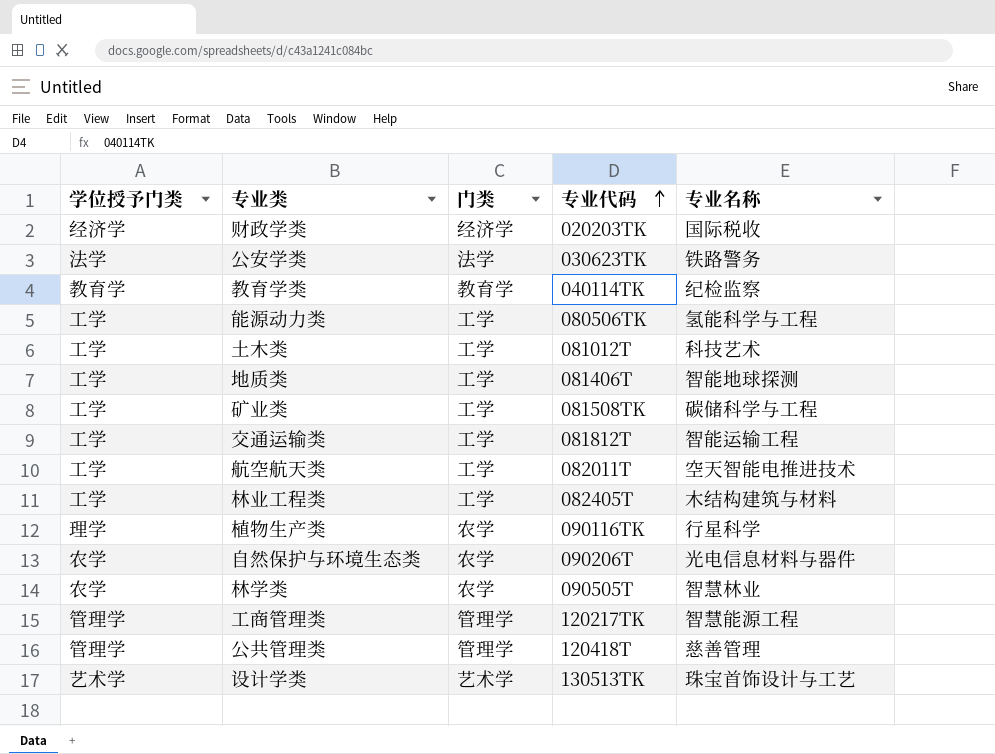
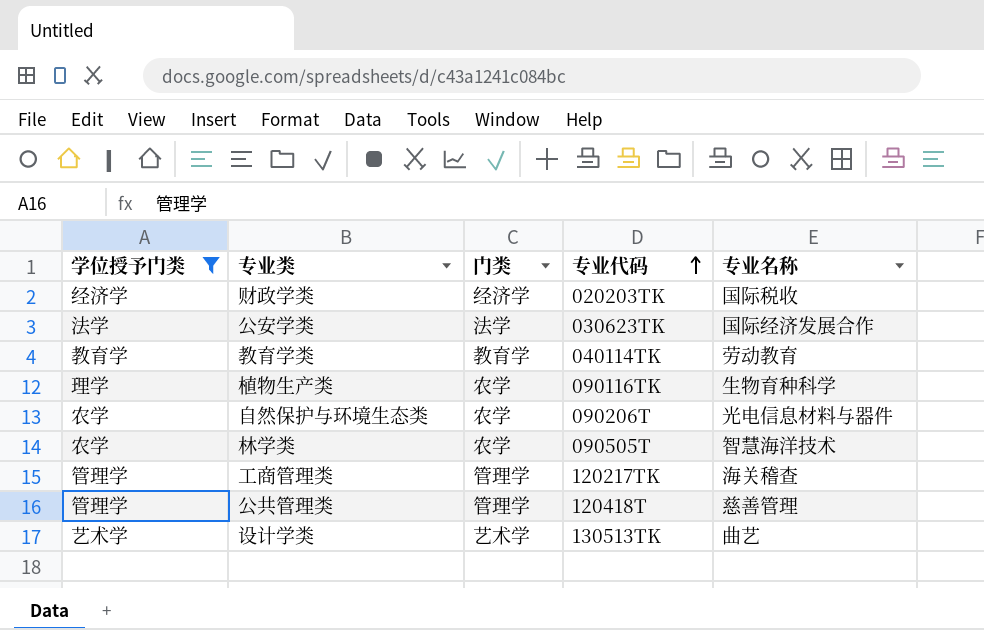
filter: none -> 学位授予门类 != 工学
公安学类 | 专业名称: 铁路警务 -> 国际经济发展合作
教育学类 | 专业名称: 纪检监察 -> 劳动教育
植物生产类 | 专业名称: 行星科学 -> 生物育种科学
林学类 | 专业名称: 智慧林业 -> 智慧海洋技术
工商管理类 | 专业名称: 智慧能源工程 -> 海关稽查
设计学类 | 专业名称: 珠宝首饰设计与工艺 -> 曲艺

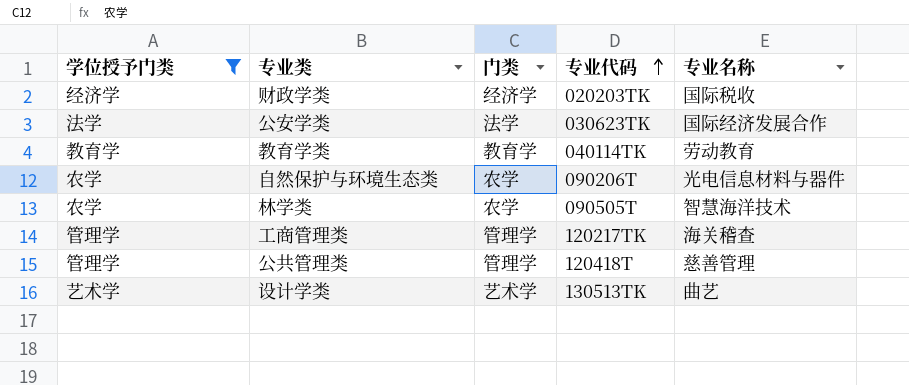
row 植物生产类: 理学 | 农学 | 090116TK | 生物育种科学 -> none

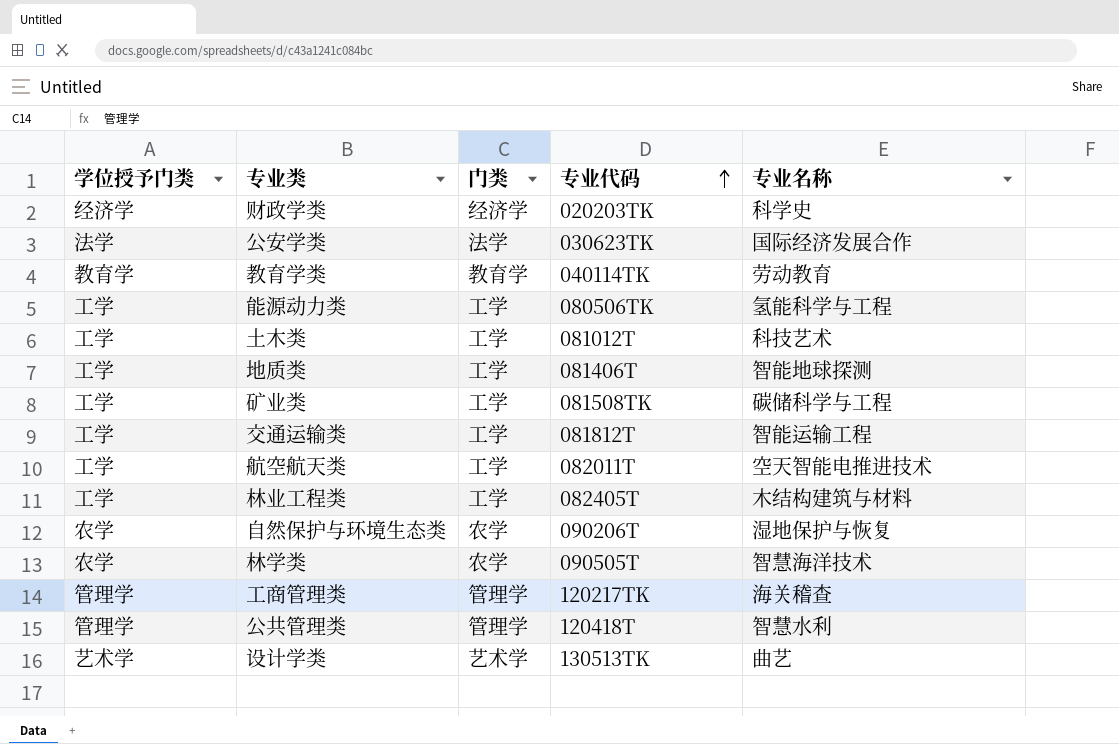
filter: 学位授予门类 != 工学 -> none
财政学类 | 专业名称: 国际税收 -> 科学史
自然保护与环境生态类 | 专业名称: 光电信息材料与器件 -> 湿地保护与恢复
公共管理类 | 专业名称: 慈善管理 -> 智慧水利

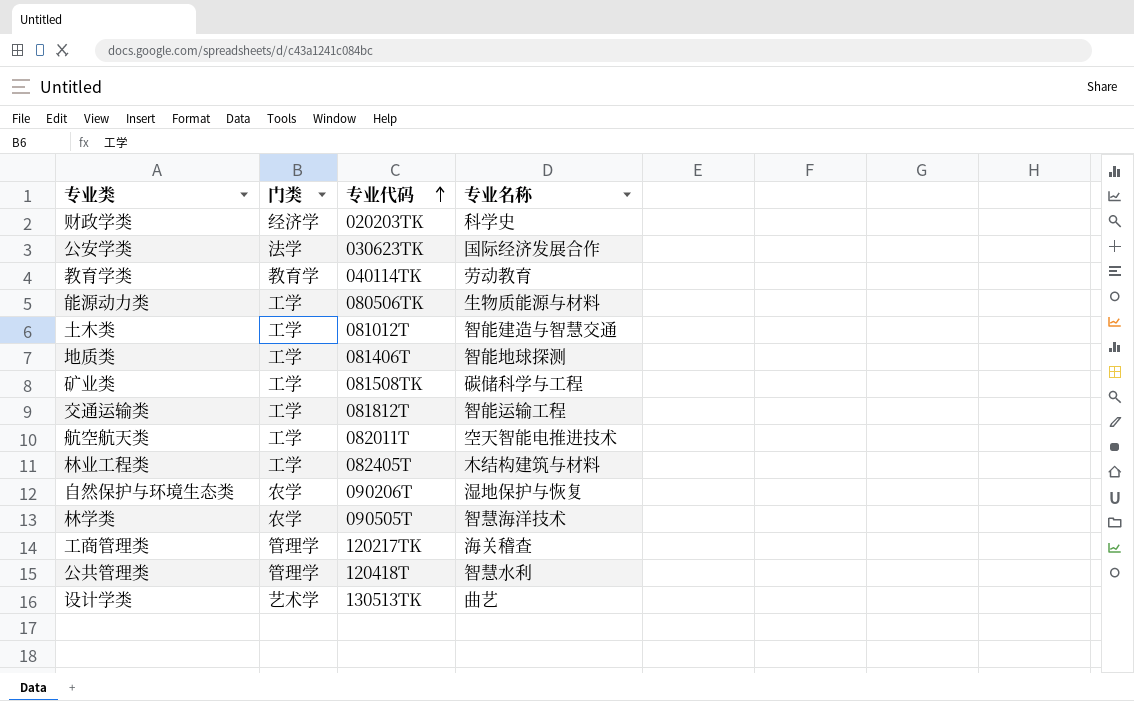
column 学位授予门类 | position: 1 -> none
能源动力类 | 专业名称: 氢能科学与工程 -> 生物质能源与材料
土木类 | 专业名称: 科技艺术 -> 智能建造与智慧交通

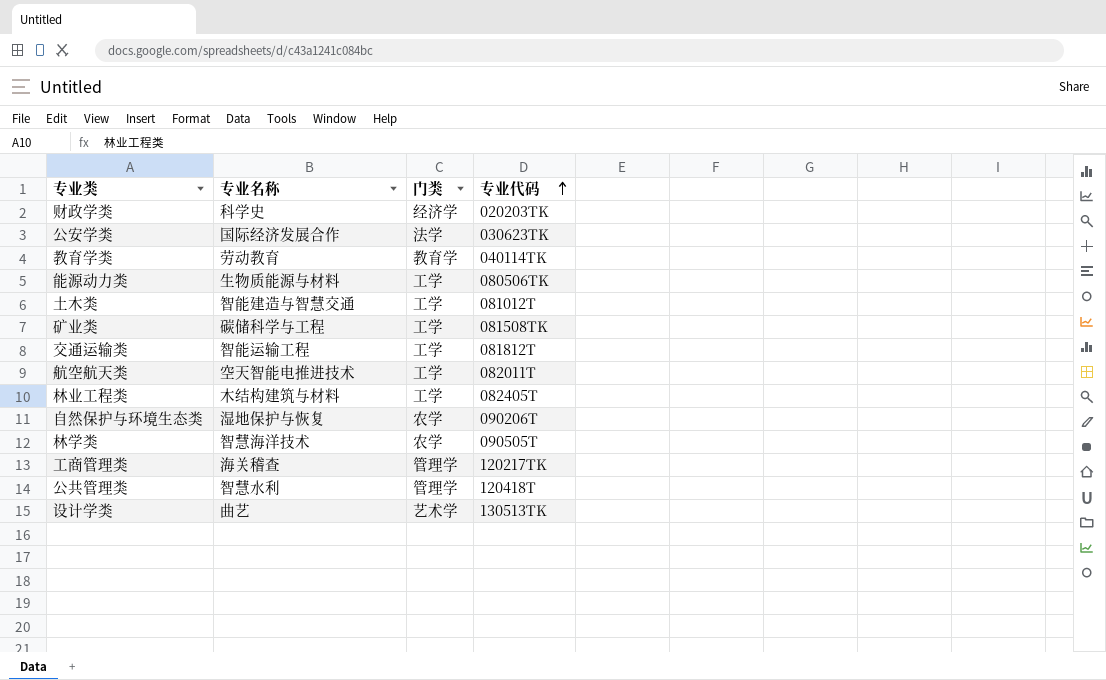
column 专业名称 | position: 4 -> 2
row 地质类: 工学 | 081406T | 智能地球探测 -> none

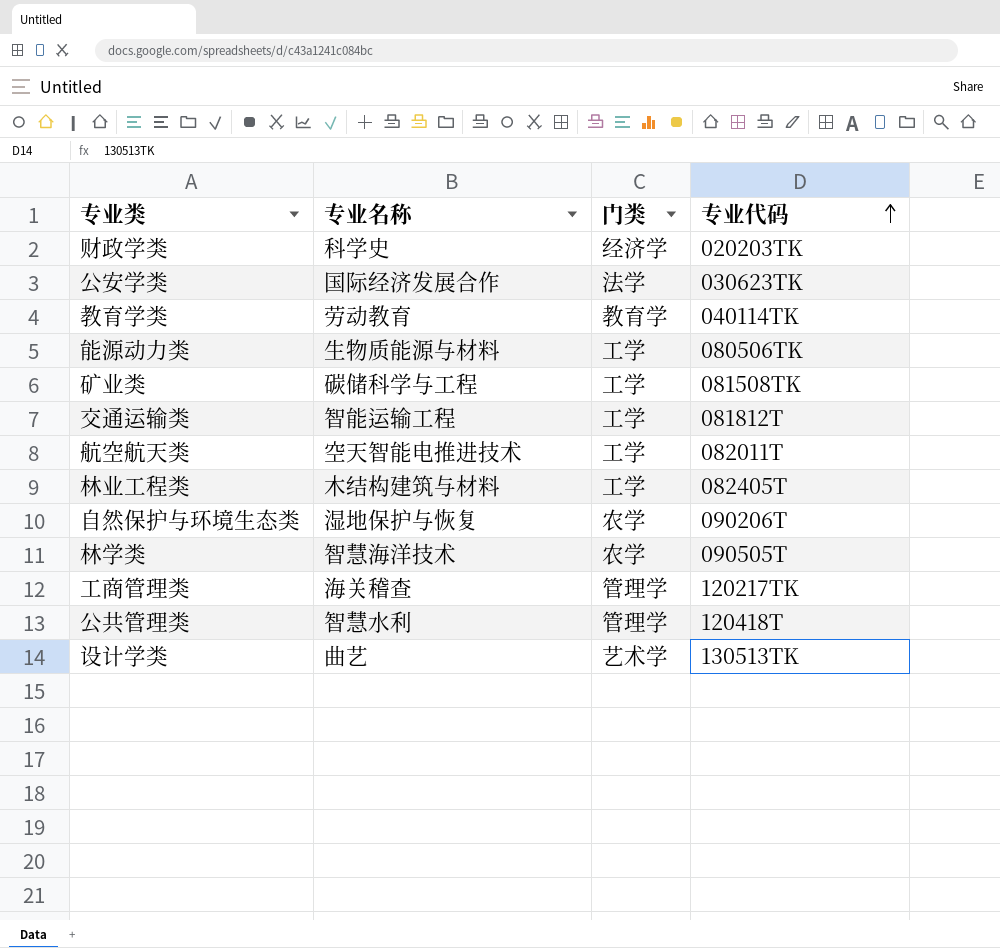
row 土木类: 智能建造与智慧交通 | 工学 | 081012T -> none

